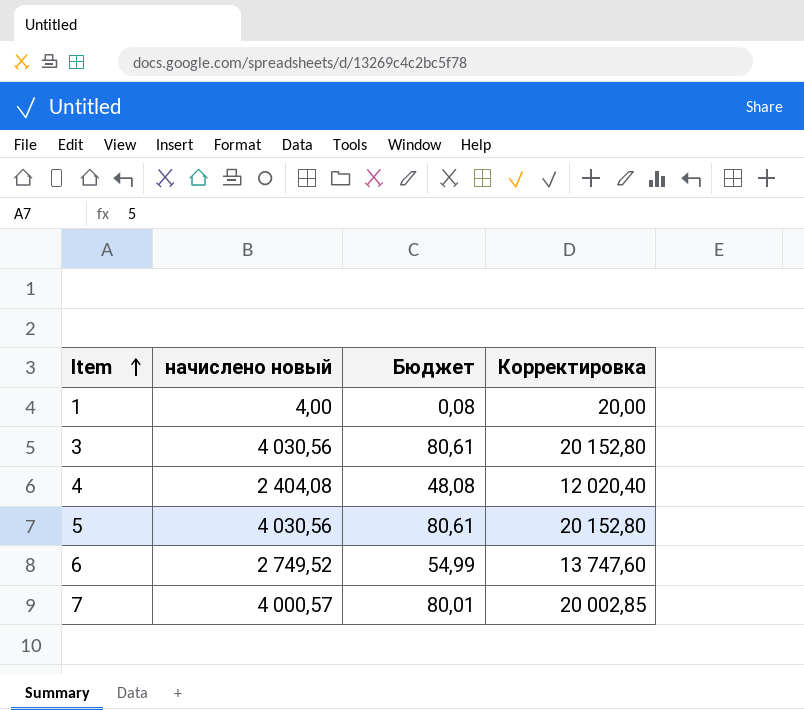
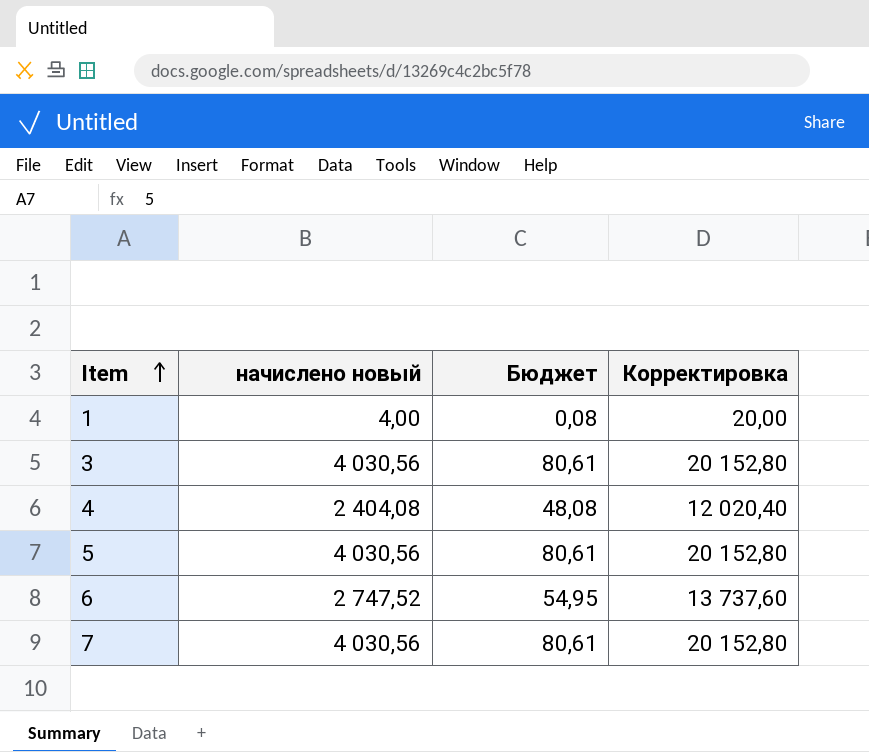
6 | начислено новый: 2 749,52 -> 2 747,52
6 | Бюджет: 54,99 -> 54,95
6 | Корректировка: 13 747,60 -> 13 737,60
7 | начислено новый: 4 000,57 -> 4 030,56
7 | Бюджет: 80,01 -> 80,61
7 | Корректировка: 20 002,85 -> 20 152,80

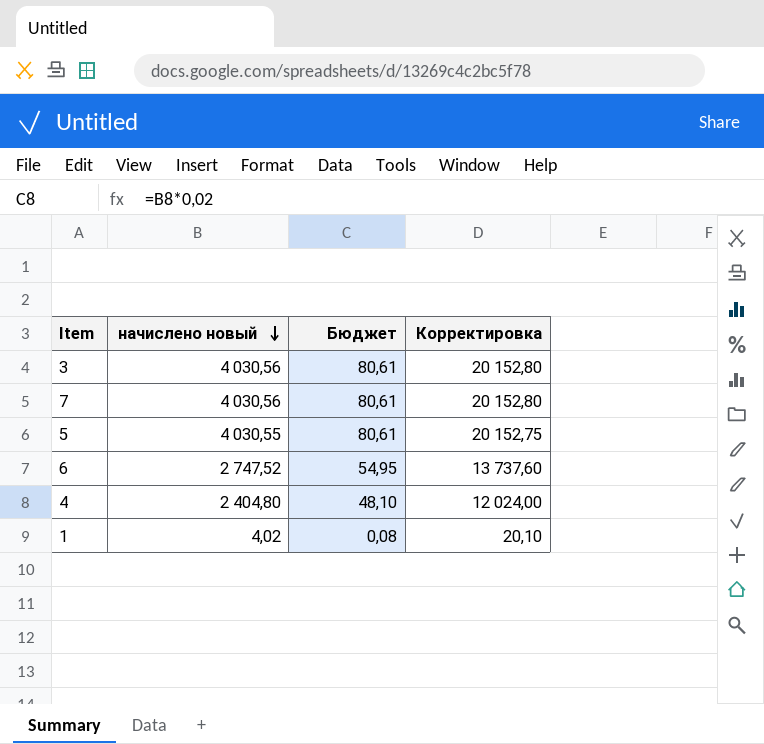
row order: Item ascending -> начислено новый descending
5 | начислено новый: 4 030,56 -> 4 030,55
5 | Корректировка: 20 152,80 -> 20 152,75
4 | начислено новый: 2 404,08 -> 2 404,80
4 | Бюджет: 48,08 -> 48,10
4 | Корректировка: 12 020,40 -> 12 024,00
1 | начислено новый: 4,00 -> 4,02
1 | Корректировка: 20,00 -> 20,10

